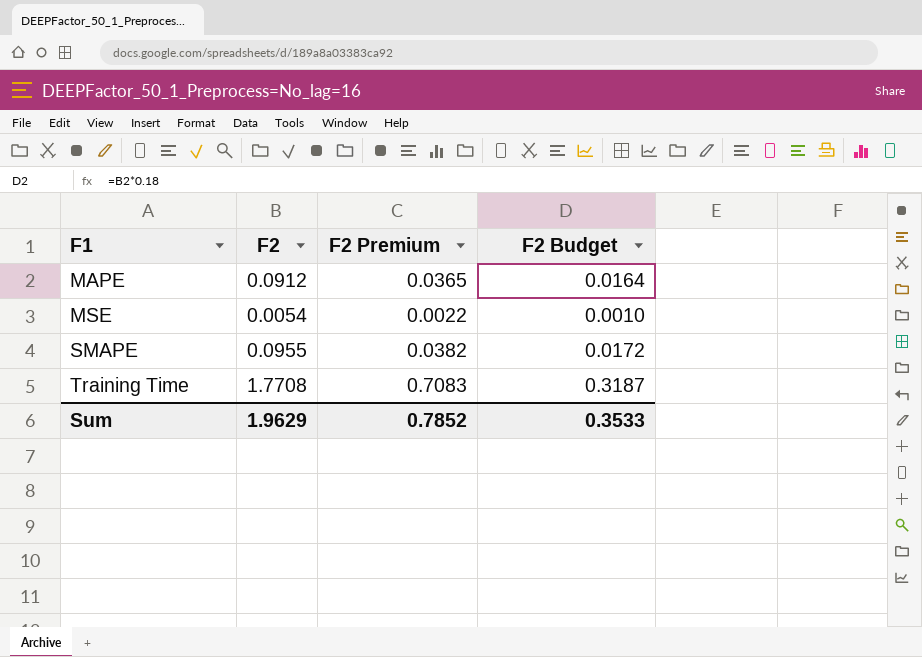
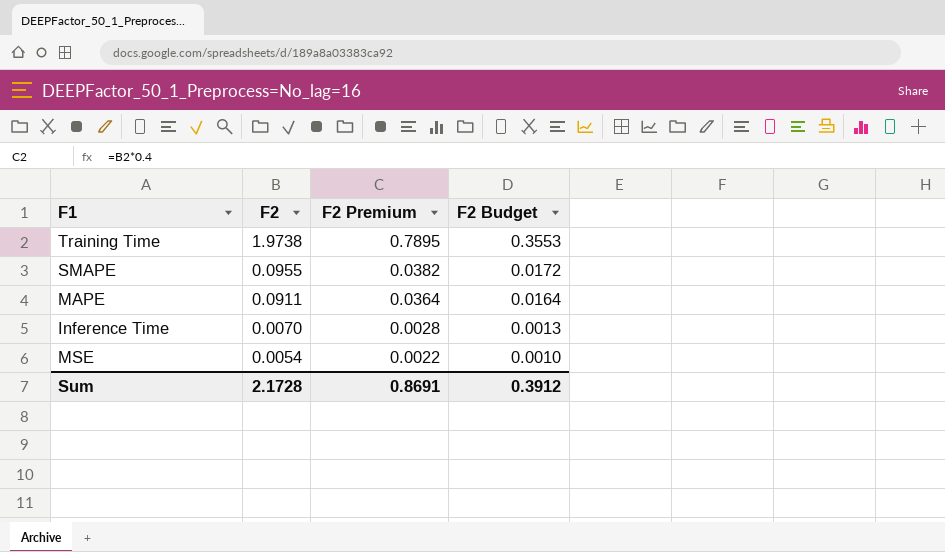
row order: F1 ascending -> F2 descending
Training Time | F2: 1.7708 -> 1.9738
Training Time | F2 Premium: 0.7083 -> 0.7895
Training Time | F2 Budget: 0.3187 -> 0.3553
MAPE | F2: 0.0912 -> 0.0911
MAPE | F2 Premium: 0.0365 -> 0.0364
row Inference Time: none -> 0.0070 | 0.0028 | 0.0013
Sum | F2: 1.9629 -> 2.1728
Sum | F2 Premium: 0.7852 -> 0.8691
Sum | F2 Budget: 0.3533 -> 0.3912

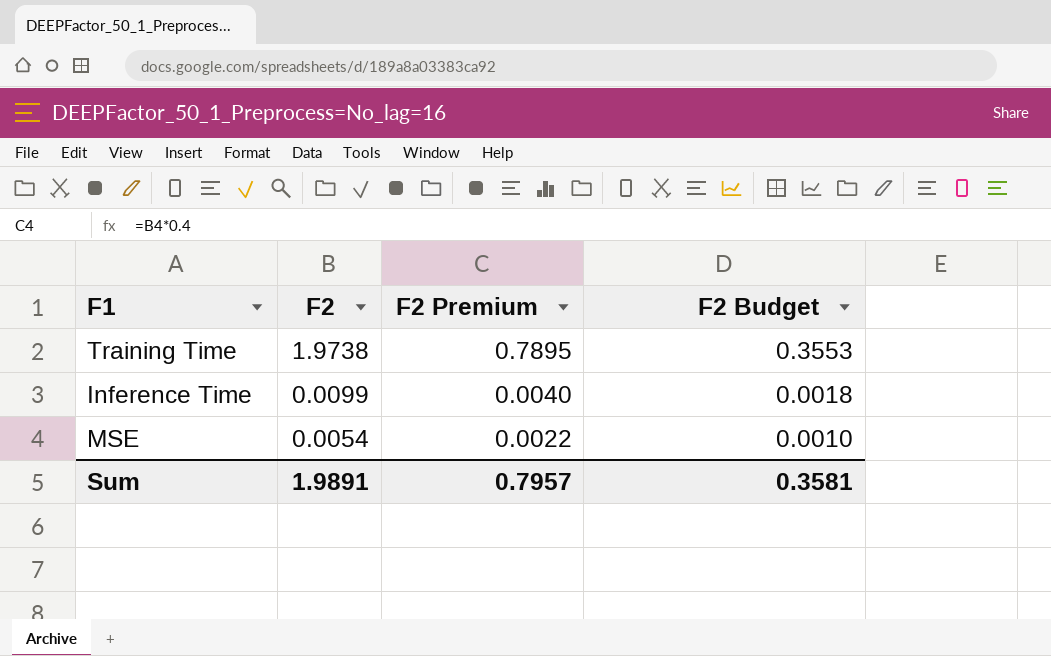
row SMAPE: 0.0955 | 0.0382 | 0.0172 -> none
row MAPE: 0.0911 | 0.0364 | 0.0164 -> none
Inference Time | F2: 0.0070 -> 0.0099
Inference Time | F2 Premium: 0.0028 -> 0.0040
Inference Time | F2 Budget: 0.0013 -> 0.0018
Sum | F2: 2.1728 -> 1.9891
Sum | F2 Premium: 0.8691 -> 0.7957
Sum | F2 Budget: 0.3912 -> 0.3581

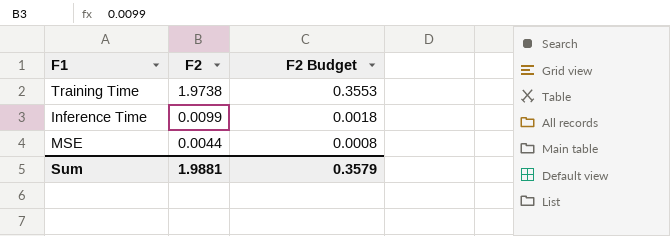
column F2 Premium | formula: [F2] * 0.4 -> none
MSE | F2: 0.0054 -> 0.0044
MSE | F2 Budget: 0.0010 -> 0.0008
Sum | F2: 1.9891 -> 1.9881
Sum | F2 Budget: 0.3581 -> 0.3579

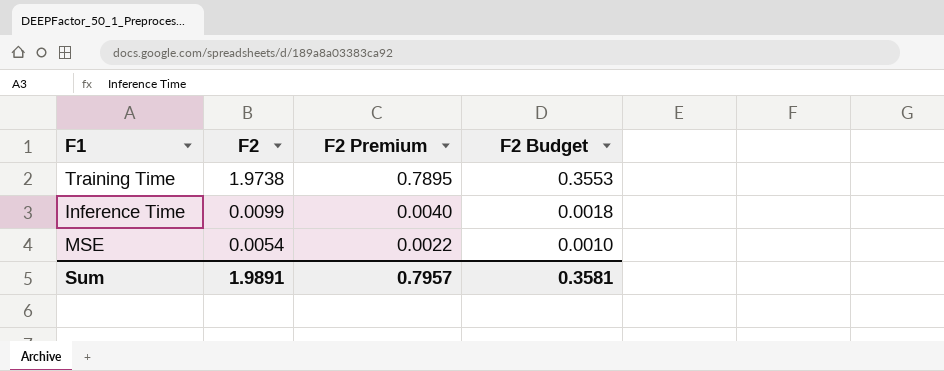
column F2 Premium | formula: none -> [F2] * 0.4
MSE | F2: 0.0044 -> 0.0054
MSE | F2 Budget: 0.0008 -> 0.0010
Sum | F2: 1.9881 -> 1.9891
Sum | F2 Budget: 0.3579 -> 0.3581

